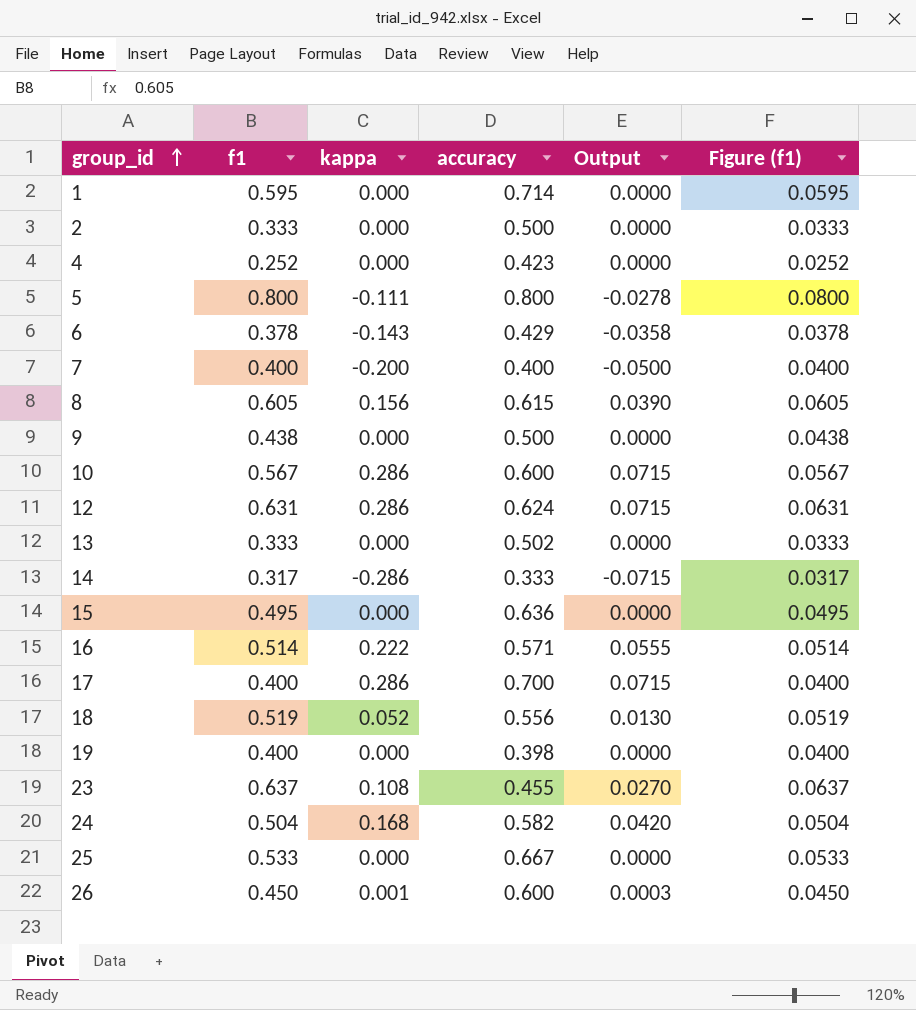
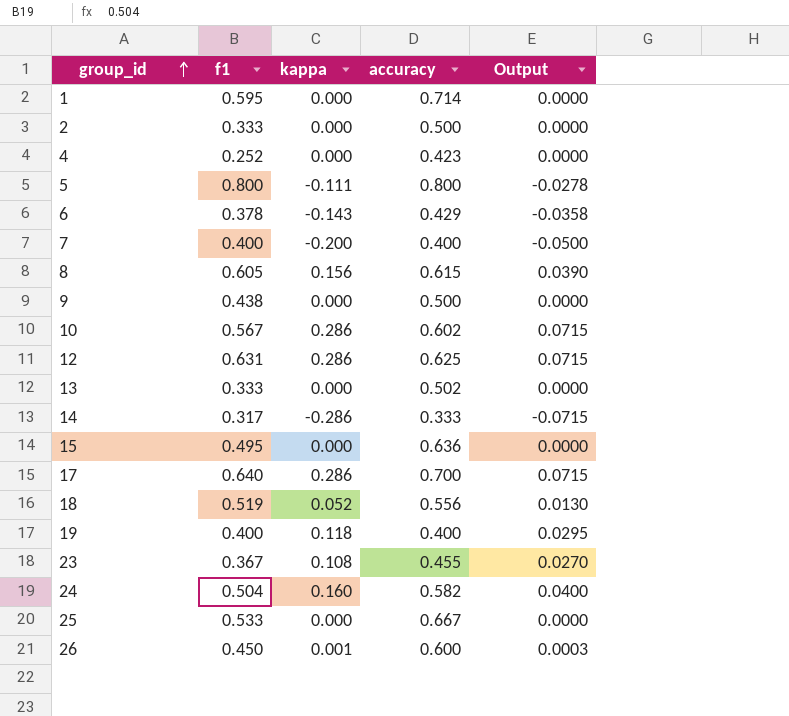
column Figure (f1) | formula: [f1] * 0.1 -> none
row 16: 0.514 | 0.222 | 0.571 | 0.0555 | 0.0514 -> none
10 | accuracy: 0.600 -> 0.602
12 | accuracy: 0.624 -> 0.625
17 | f1: 0.400 -> 0.640
19 | kappa: 0.000 -> 0.118
19 | accuracy: 0.398 -> 0.400
19 | Output: 0.0000 -> 0.0295
23 | f1: 0.637 -> 0.367
24 | kappa: 0.168 -> 0.160
24 | Output: 0.0420 -> 0.0400

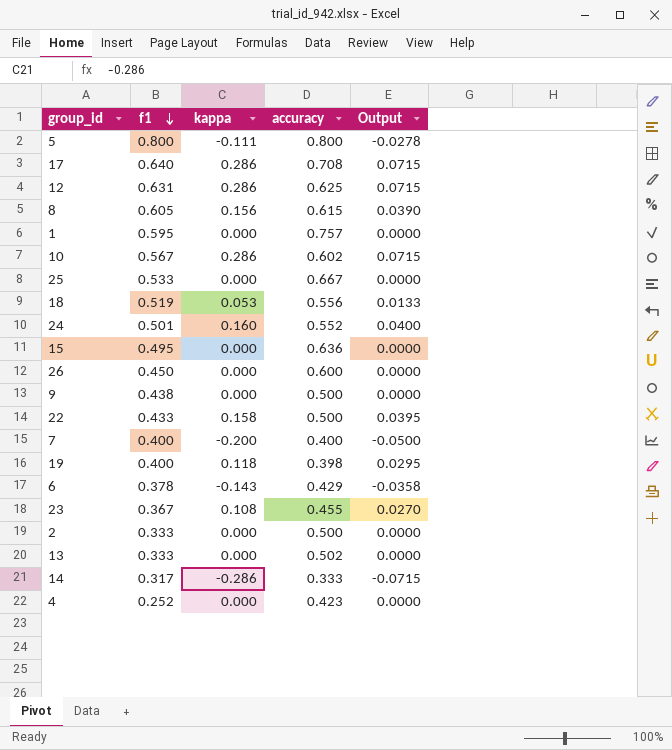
row order: group_id ascending -> f1 descending
17 | accuracy: 0.700 -> 0.708
1 | accuracy: 0.714 -> 0.757
18 | kappa: 0.052 -> 0.053
18 | Output: 0.0130 -> 0.0133
24 | f1: 0.504 -> 0.501
24 | accuracy: 0.582 -> 0.552
26 | kappa: 0.001 -> 0.000
26 | Output: 0.0003 -> 0.0000
row 22: none -> 0.433 | 0.158 | 0.500 | 0.0395
19 | accuracy: 0.400 -> 0.398

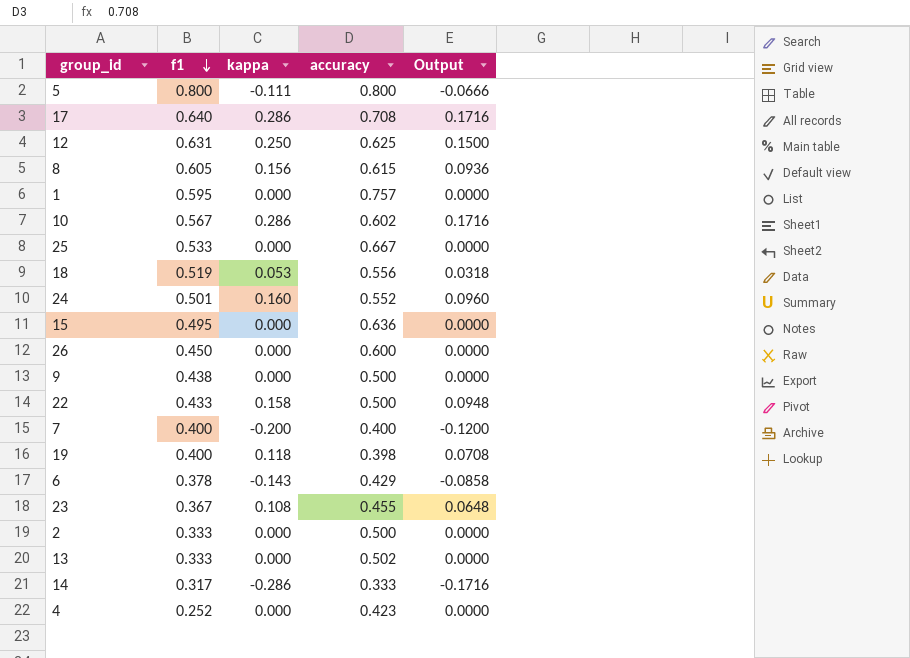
column Output | formula: [kappa] * 0.25 -> [kappa] * 0.6
12 | kappa: 0.286 -> 0.250

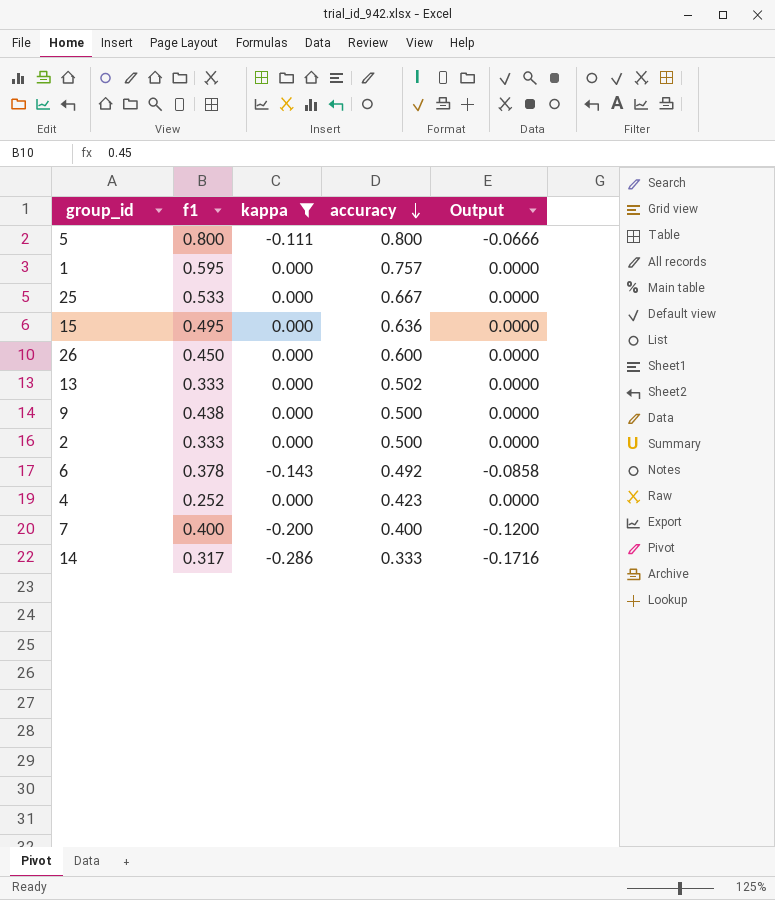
filter: none -> kappa <= 0.000
row order: f1 descending -> accuracy descending
6 | accuracy: 0.429 -> 0.492

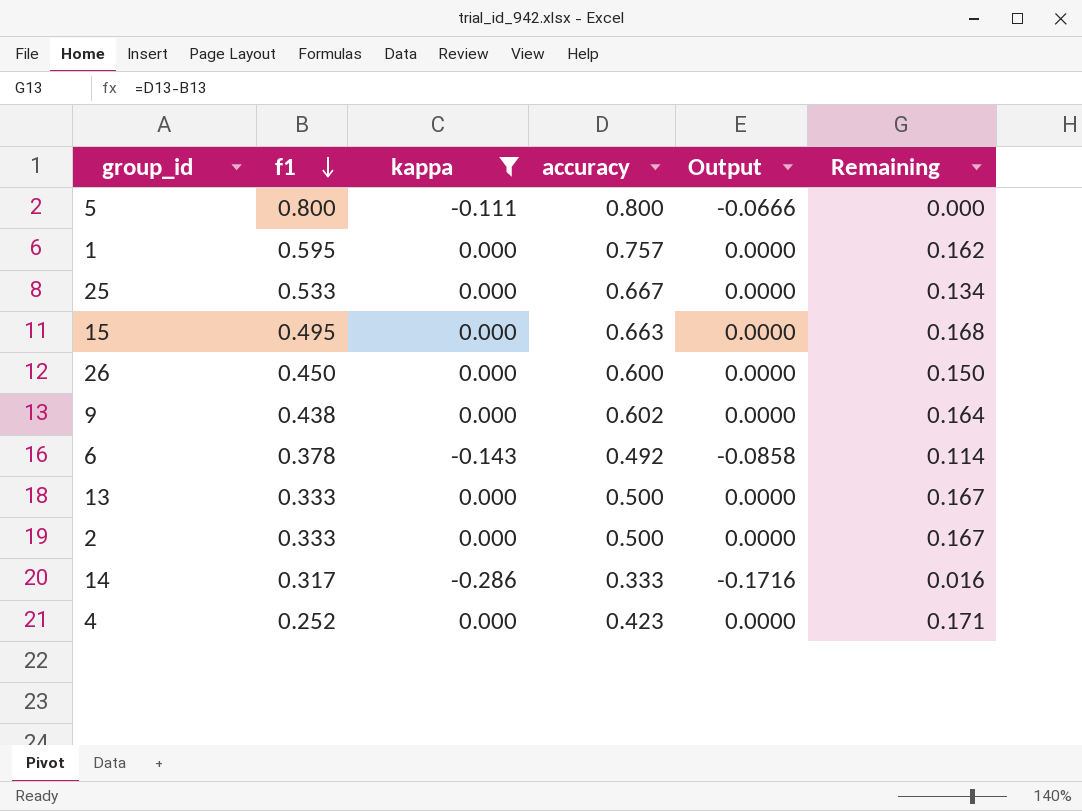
row order: accuracy descending -> f1 descending
column Remaining | formula: none -> [accuracy] - [f1]
row 7: 0.400 | -0.200 | 0.400 | -0.1200 -> none
15 | accuracy: 0.636 -> 0.663
9 | accuracy: 0.500 -> 0.602
13 | accuracy: 0.502 -> 0.500

